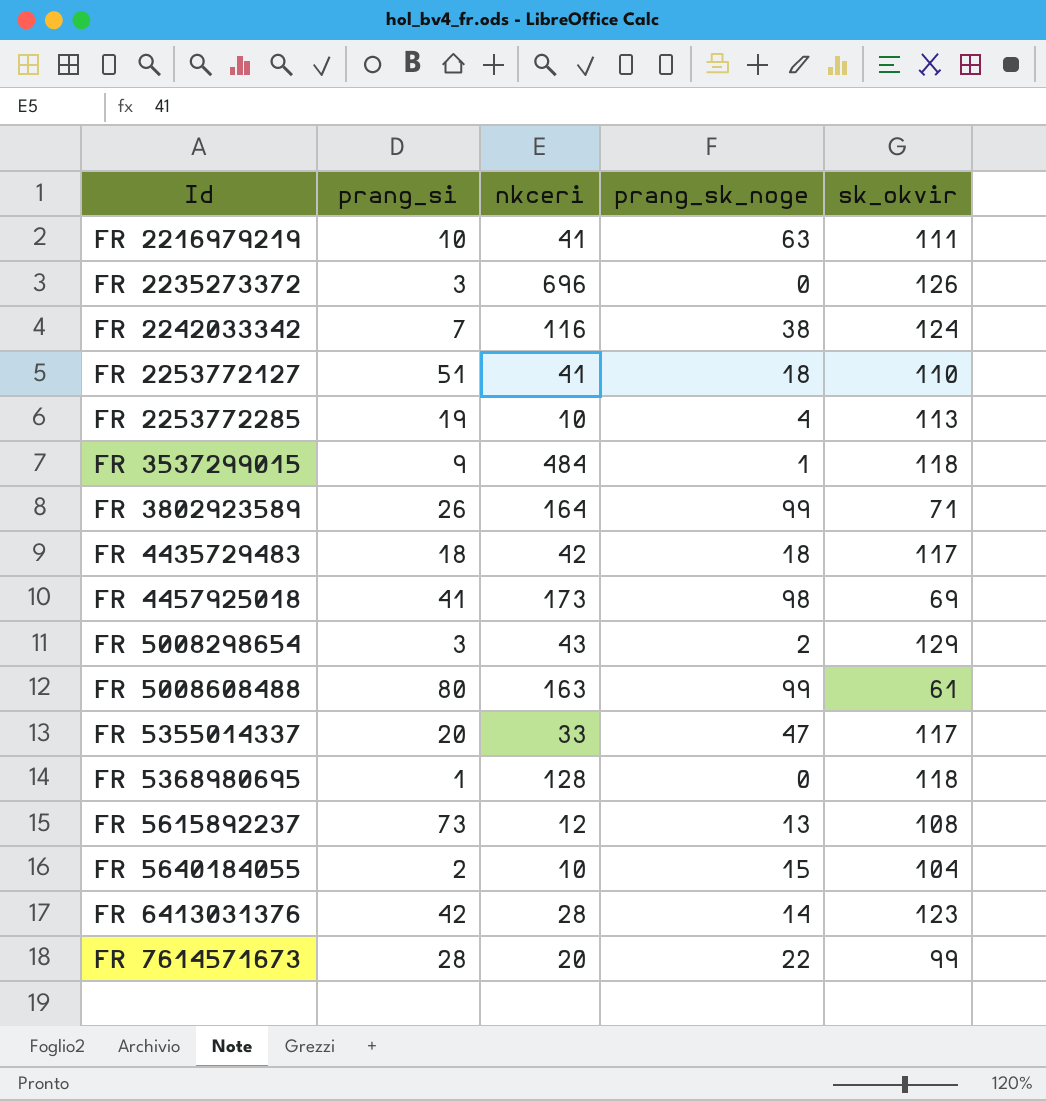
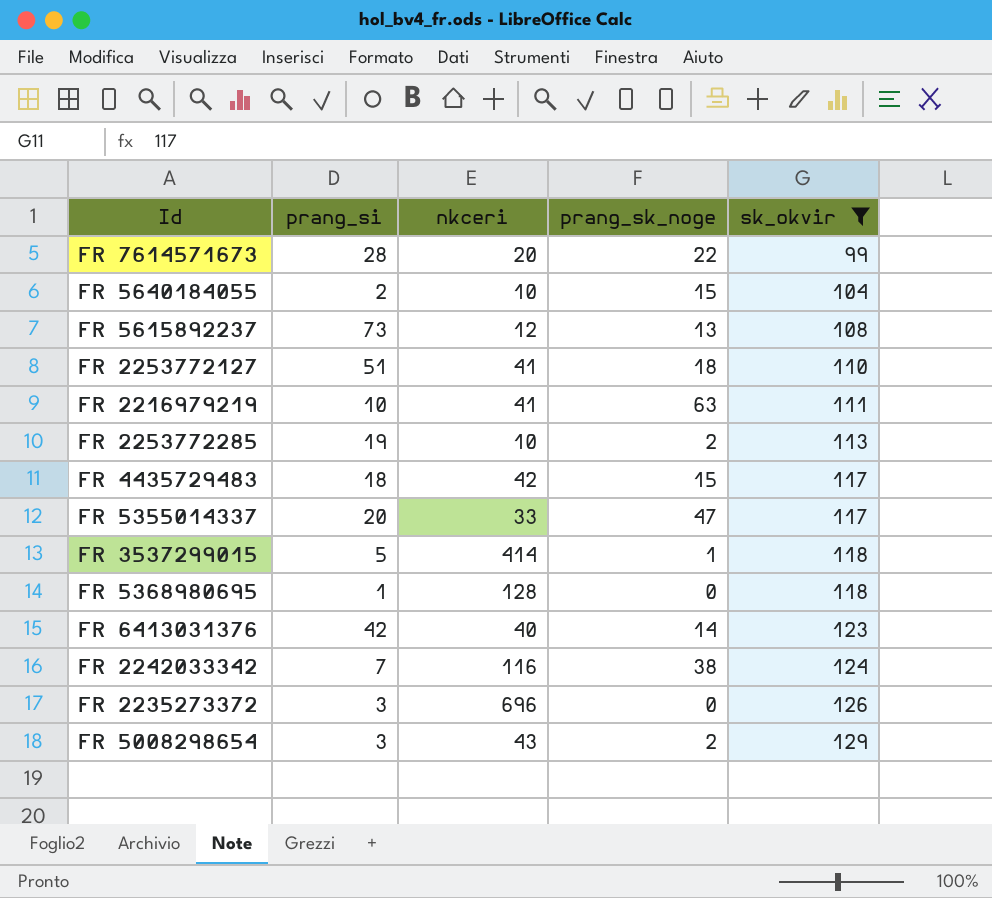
filter: none -> sk_okvir >= 99
row order: Id ascending -> sk_okvir ascending
FR 2253772285 | prang_sk_noge: 4 -> 2
FR 4435729483 | prang_sk_noge: 18 -> 15
FR 3537299015 | prang_si: 9 -> 5
FR 3537299015 | nkceri: 484 -> 414
FR 6413031376 | nkceri: 28 -> 40

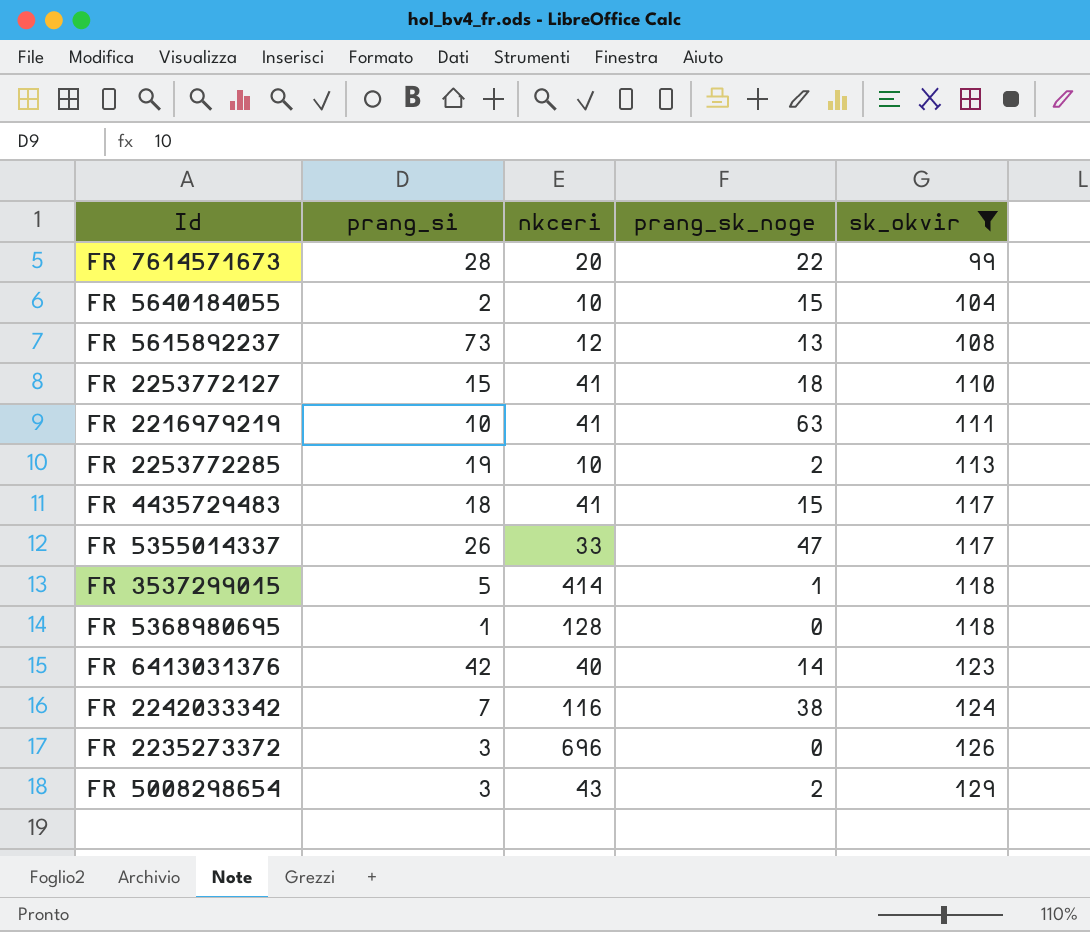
FR 2253772127 | prang_si: 51 -> 15
FR 4435729483 | nkceri: 42 -> 41
FR 5355014337 | prang_si: 20 -> 26

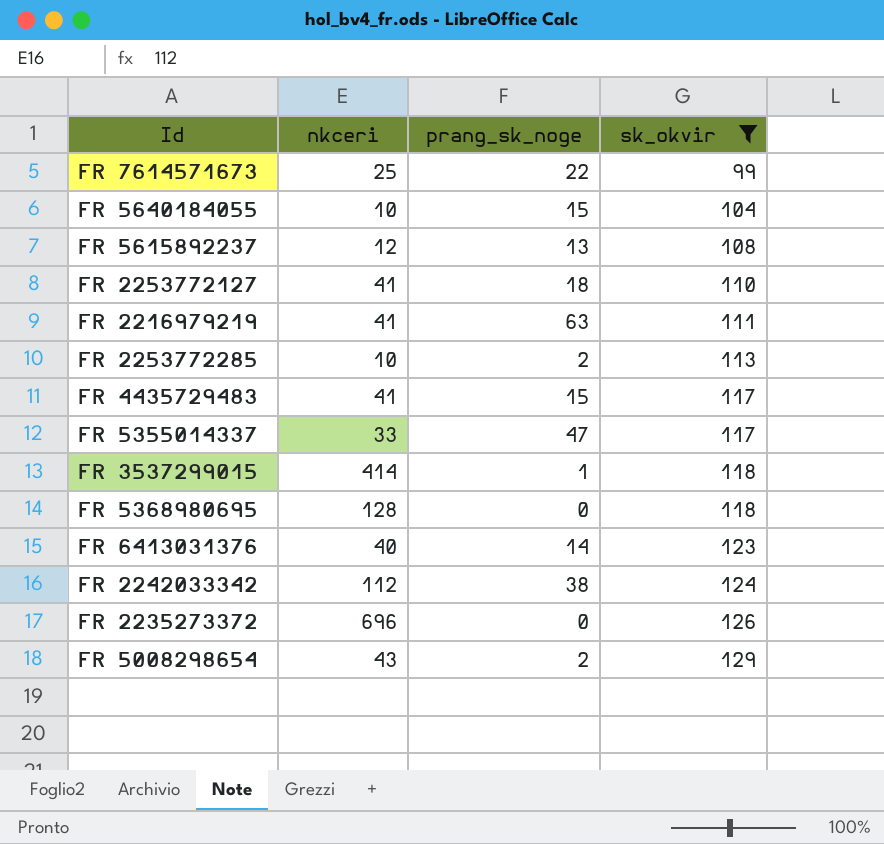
column prang_si | position: 2 -> none
FR 7614571673 | nkceri: 20 -> 25
FR 2242033342 | nkceri: 116 -> 112

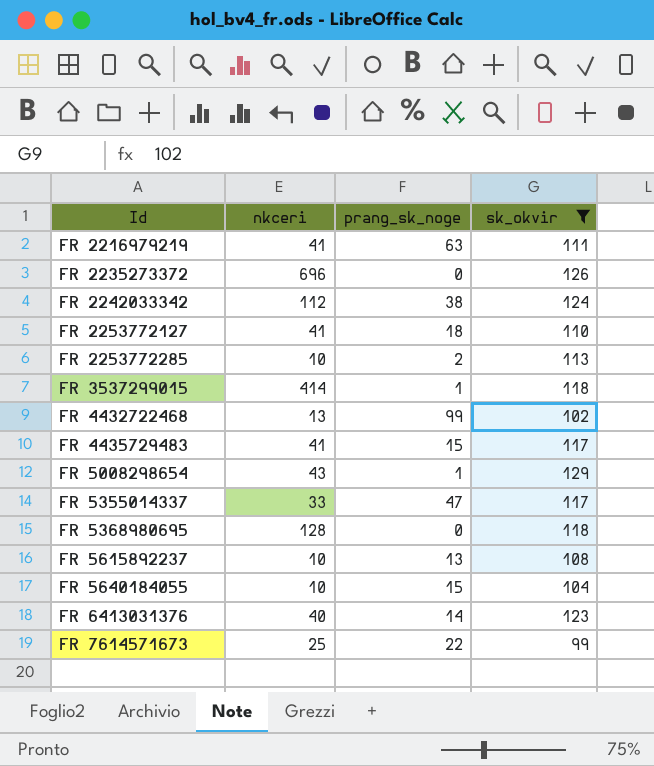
row order: sk_okvir ascending -> Id ascending
row FR 4432722468: none -> 13 | 99 | 102
FR 5008298654 | prang_sk_noge: 2 -> 1
FR 5615892237 | nkceri: 12 -> 10

